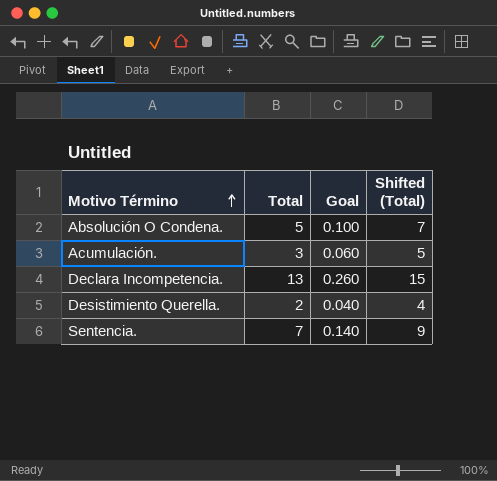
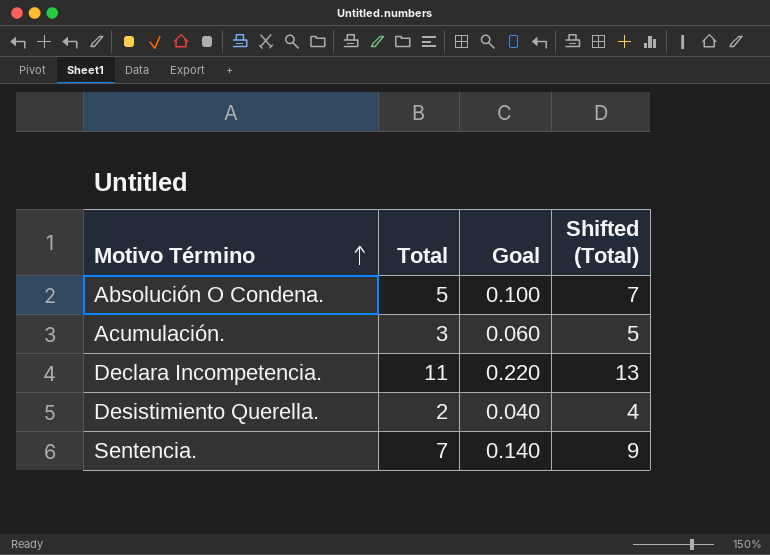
Declara Incompetencia. | Total: 13 -> 11
Declara Incompetencia. | Goal: 0.260 -> 0.220
Declara Incompetencia. | Shifted (Total): 15 -> 13

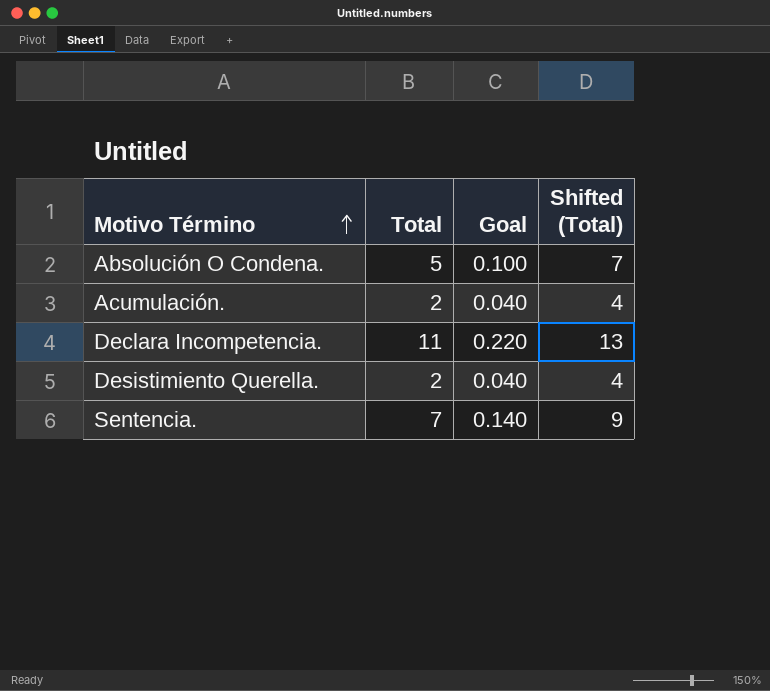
Acumulación. | Total: 3 -> 2
Acumulación. | Goal: 0.060 -> 0.040
Acumulación. | Shifted (Total): 5 -> 4

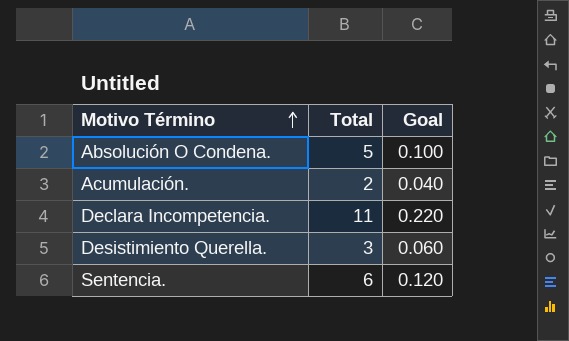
column Shifted (Total) | formula: [Total] + 2 -> none
Desistimiento Querella. | Total: 2 -> 3
Desistimiento Querella. | Goal: 0.040 -> 0.060
Sentencia. | Total: 7 -> 6
Sentencia. | Goal: 0.140 -> 0.120

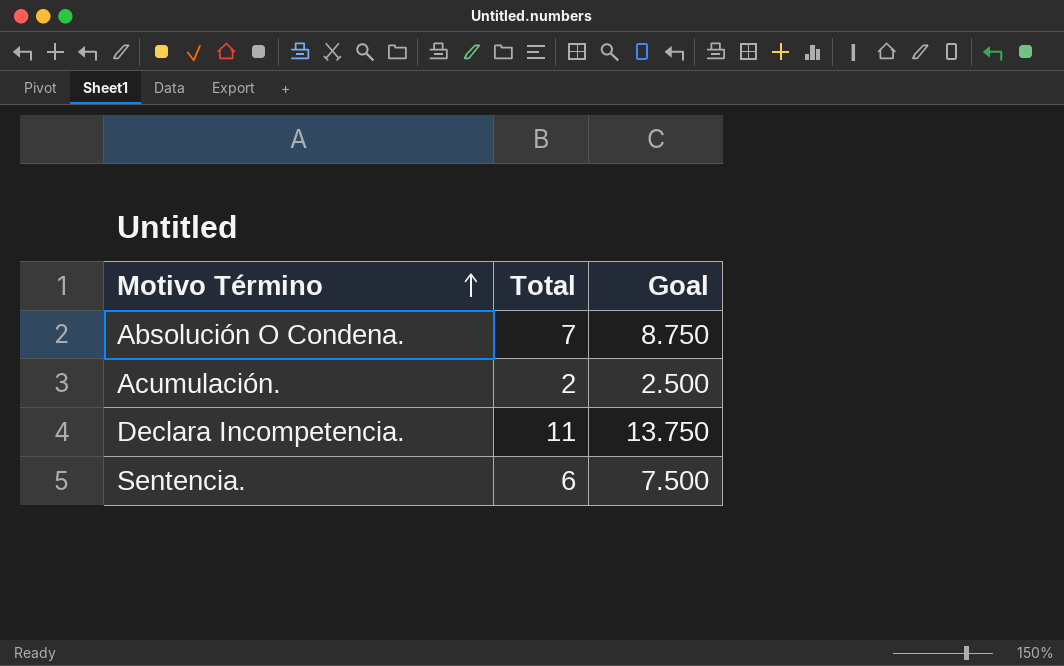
column Goal | formula: [Total] * 0.02 -> [Total] * 1.25
row Desistimiento Querella.: 3 | 0.060 -> none
Absolución O Condena. | Total: 5 -> 7

